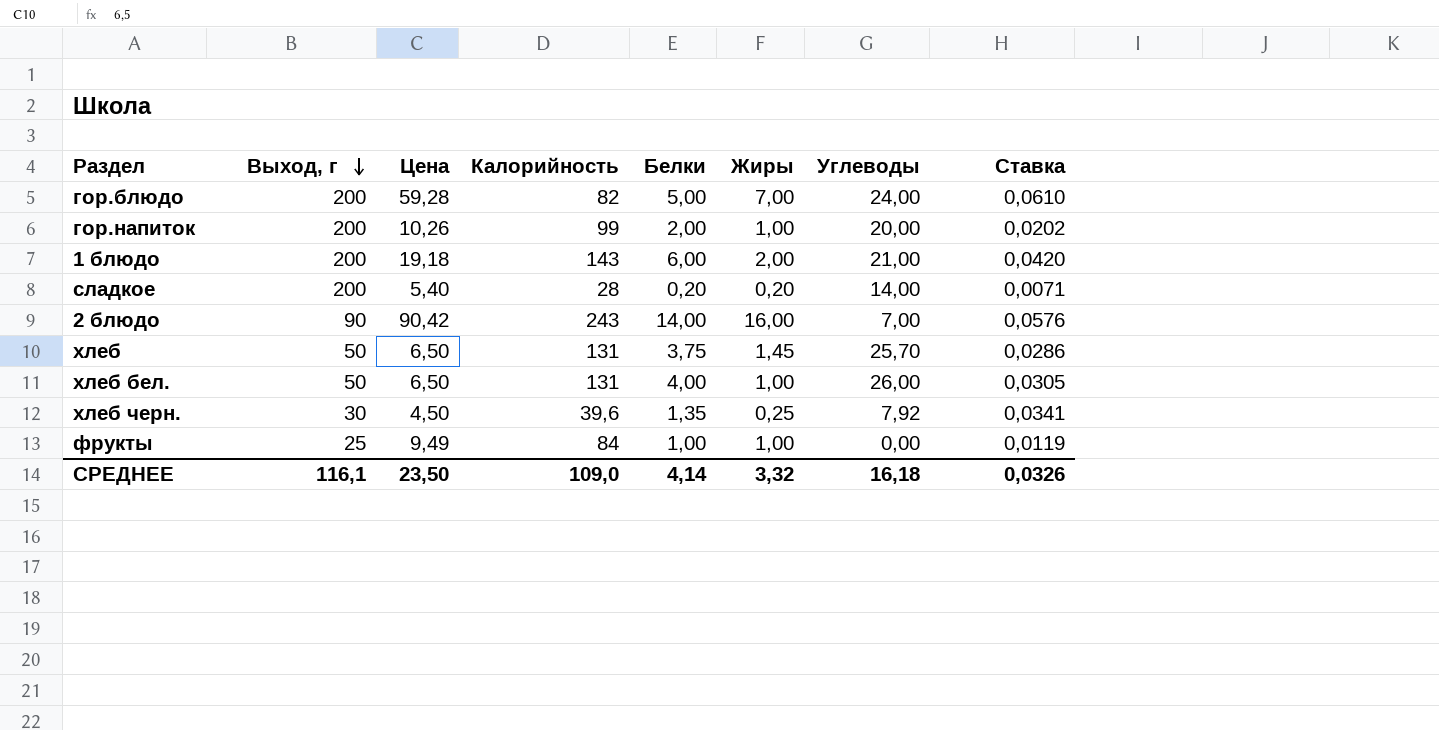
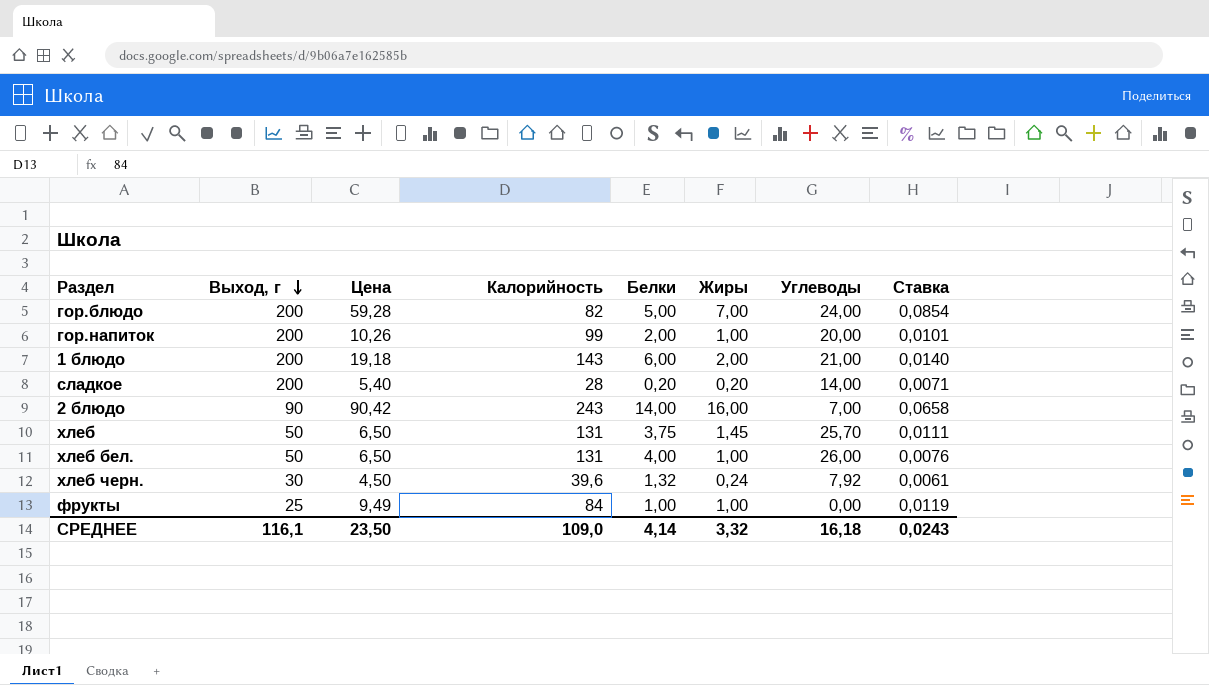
column Ставка | formula: [Белки] / [Калорийность] -> [Жиры] / [Калорийность]
хлеб черн. | Белки: 1,35 -> 1,32
хлеб черн. | Жиры: 0,25 -> 0,24
СРЕДНЕЕ | Ставка: 0,0326 -> 0,0243

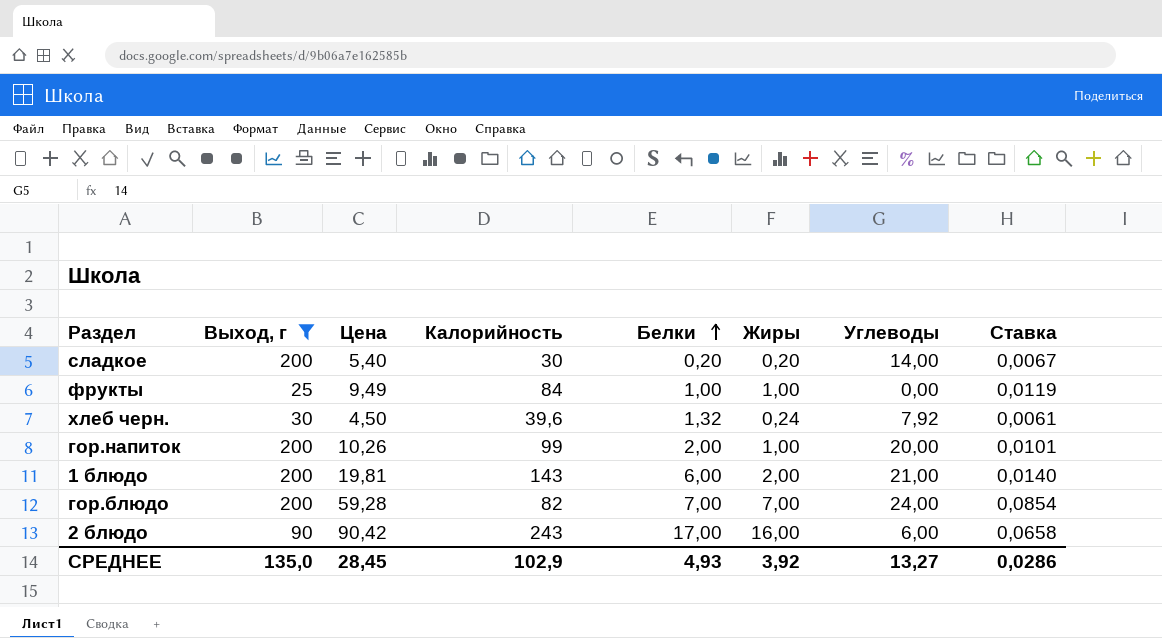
filter: none -> Выход, г != 50
row order: Выход, г descending -> Белки ascending
сладкое | Калорийность: 28 -> 30
сладкое | Ставка: 0,0071 -> 0,0067
1 блюдо | Цена: 19,18 -> 19,81
гор.блюдо | Белки: 5,00 -> 7,00
2 блюдо | Белки: 14,00 -> 17,00
2 блюдо | Углеводы: 7,00 -> 6,00
СРЕДНЕЕ | Выход, г: 116,1 -> 135,0
СРЕДНЕЕ | Цена: 23,50 -> 28,45
СРЕДНЕЕ | Калорийность: 109,0 -> 102,9
СРЕДНЕЕ | Белки: 4,14 -> 4,93
СРЕДНЕЕ | Жиры: 3,32 -> 3,92
СРЕДНЕЕ | Углеводы: 16,18 -> 13,27
СРЕДНЕЕ | Ставка: 0,0243 -> 0,0286

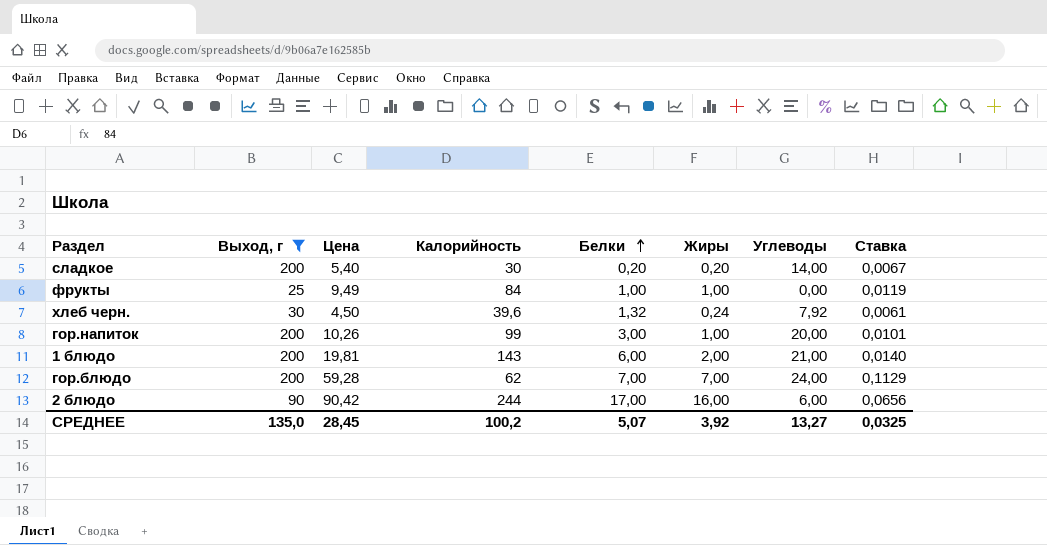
гор.напиток | Белки: 2,00 -> 3,00
гор.блюдо | Калорийность: 82 -> 62
гор.блюдо | Ставка: 0,0854 -> 0,1129
2 блюдо | Калорийность: 243 -> 244
2 блюдо | Ставка: 0,0658 -> 0,0656
СРЕДНЕЕ | Калорийность: 102,9 -> 100,2
СРЕДНЕЕ | Белки: 4,93 -> 5,07
СРЕДНЕЕ | Ставка: 0,0286 -> 0,0325

